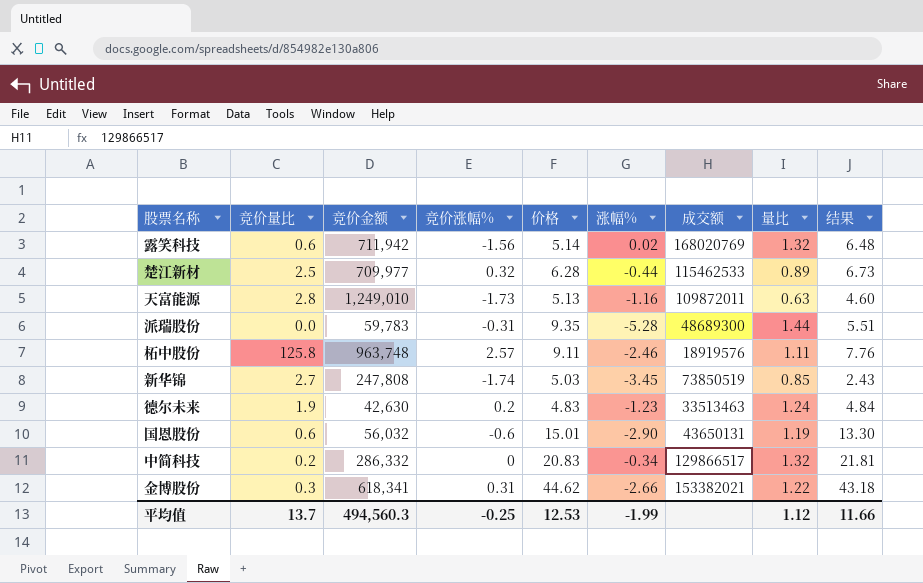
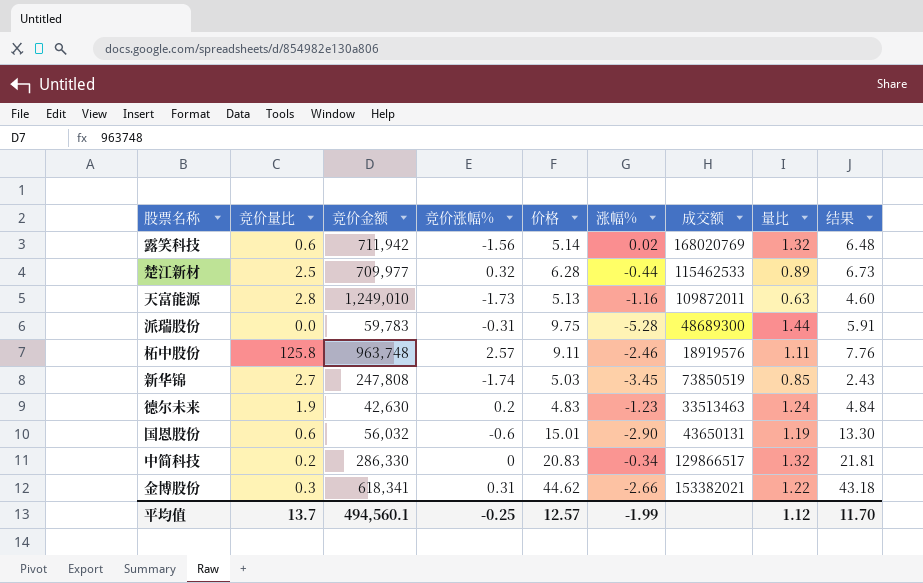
派瑞股份 | 价格: 9.35 -> 9.75
派瑞股份 | 结果: 5.51 -> 5.91
中简科技 | 竞价金额: 286,332 -> 286,330
平均值 | 竞价金额: 494,560.3 -> 494,560.1
平均值 | 价格: 12.53 -> 12.57
平均值 | 结果: 11.66 -> 11.70

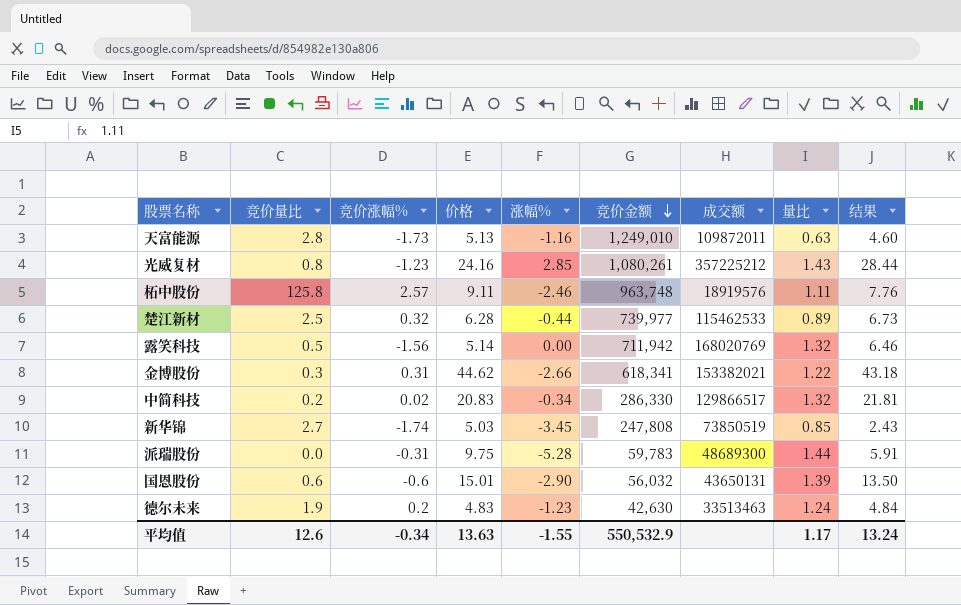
row order: none -> 竞价金额 descending
column 竞价金额 | position: 3 -> 6
row 光威复材: none -> 0.8 | -1.23 | 24.16 | 2.85 | 1,080,261 | 357225212 | 1.43 | 28.44
楚江新材 | 竞价金额: 709,977 -> 739,977
露笑科技 | 竞价量比: 0.6 -> 0.5
露笑科技 | 涨幅%: 0.02 -> 0.00
露笑科技 | 结果: 6.48 -> 6.46
中简科技 | 竞价涨幅%: 0 -> 0.02
国恩股份 | 量比: 1.19 -> 1.39
国恩股份 | 结果: 13.30 -> 13.50
平均值 | 竞价量比: 13.7 -> 12.6
平均值 | 竞价涨幅%: -0.25 -> -0.34
平均值 | 价格: 12.57 -> 13.63
平均值 | 涨幅%: -1.99 -> -1.55
平均值 | 竞价金额: 494,560.1 -> 550,532.9
平均值 | 量比: 1.12 -> 1.17
平均值 | 结果: 11.70 -> 13.24

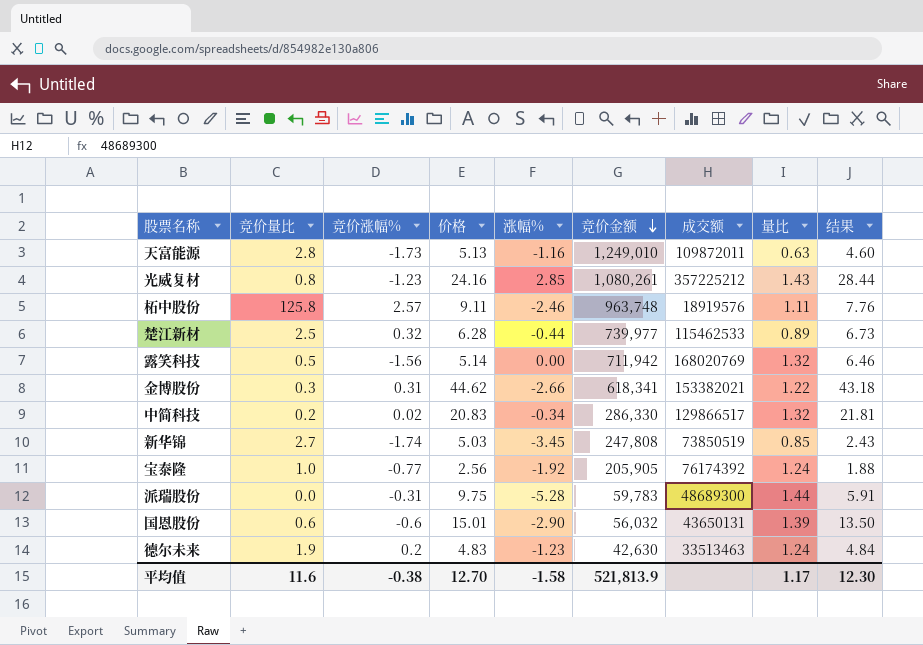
row 宝泰隆: none -> 1.0 | -0.77 | 2.56 | -1.92 | 205,905 | 76174392 | 1.24 | 1.88
平均值 | 竞价量比: 12.6 -> 11.6
平均值 | 竞价涨幅%: -0.34 -> -0.38
平均值 | 价格: 13.63 -> 12.70
平均值 | 涨幅%: -1.55 -> -1.58
平均值 | 竞价金额: 550,532.9 -> 521,813.9
平均值 | 结果: 13.24 -> 12.30

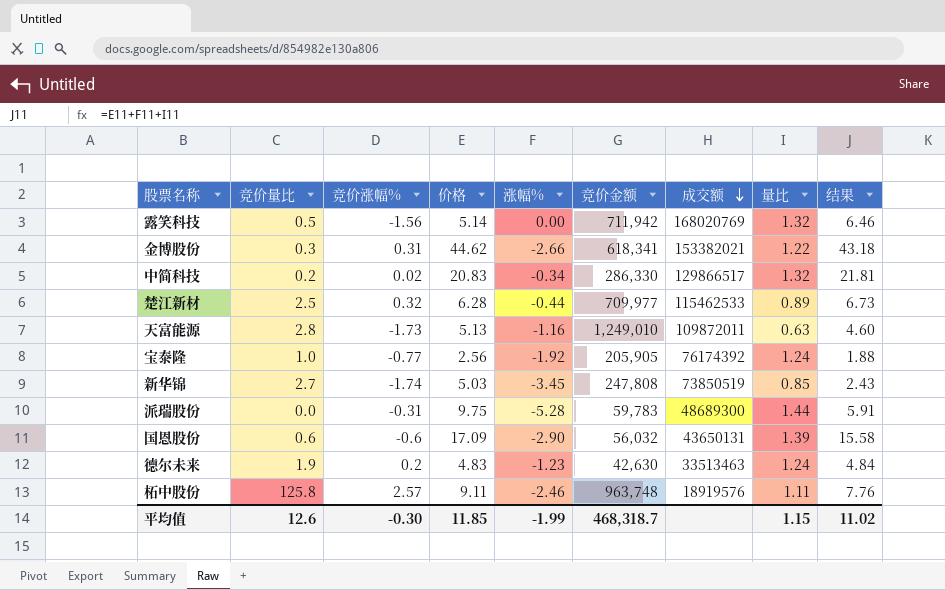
row order: 竞价金额 descending -> 成交额 descending
row 光威复材: 0.8 | -1.23 | 24.16 | 2.85 | 1,080,261 | 357225212 | 1.43 | 28.44 -> none
楚江新材 | 竞价金额: 739,977 -> 709,977
国恩股份 | 价格: 15.01 -> 17.09
国恩股份 | 结果: 13.50 -> 15.58
平均值 | 竞价量比: 11.6 -> 12.6
平均值 | 竞价涨幅%: -0.38 -> -0.30
平均值 | 价格: 12.70 -> 11.85
平均值 | 涨幅%: -1.58 -> -1.99
平均值 | 竞价金额: 521,813.9 -> 468,318.7
平均值 | 量比: 1.17 -> 1.15
平均值 | 结果: 12.30 -> 11.02

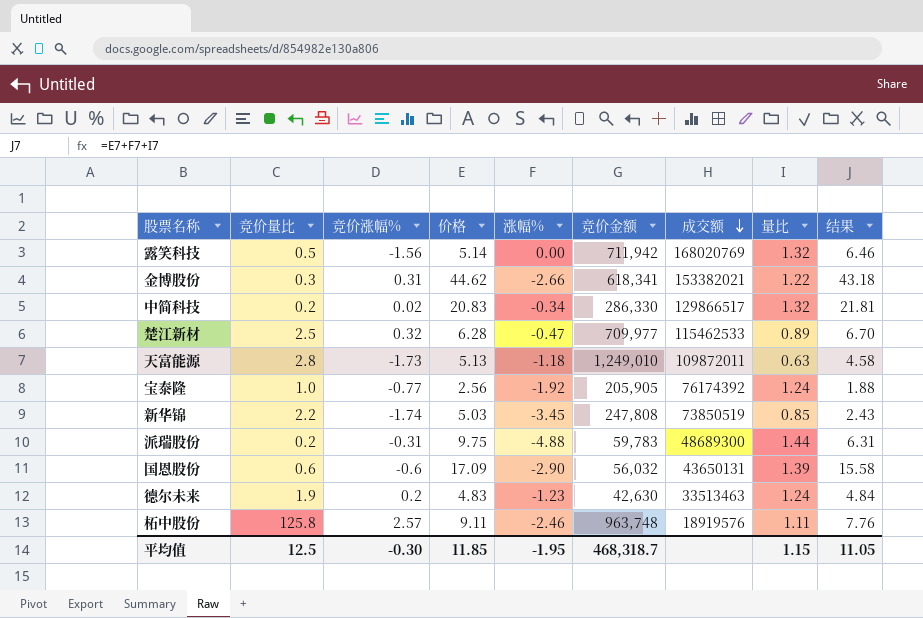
楚江新材 | 涨幅%: -0.44 -> -0.47
楚江新材 | 结果: 6.73 -> 6.70
天富能源 | 涨幅%: -1.16 -> -1.18
天富能源 | 结果: 4.60 -> 4.58
新华锦 | 竞价量比: 2.7 -> 2.2
派瑞股份 | 竞价量比: 0.0 -> 0.2
派瑞股份 | 涨幅%: -5.28 -> -4.88
派瑞股份 | 结果: 5.91 -> 6.31
平均值 | 竞价量比: 12.6 -> 12.5
平均值 | 涨幅%: -1.99 -> -1.95
平均值 | 结果: 11.02 -> 11.05

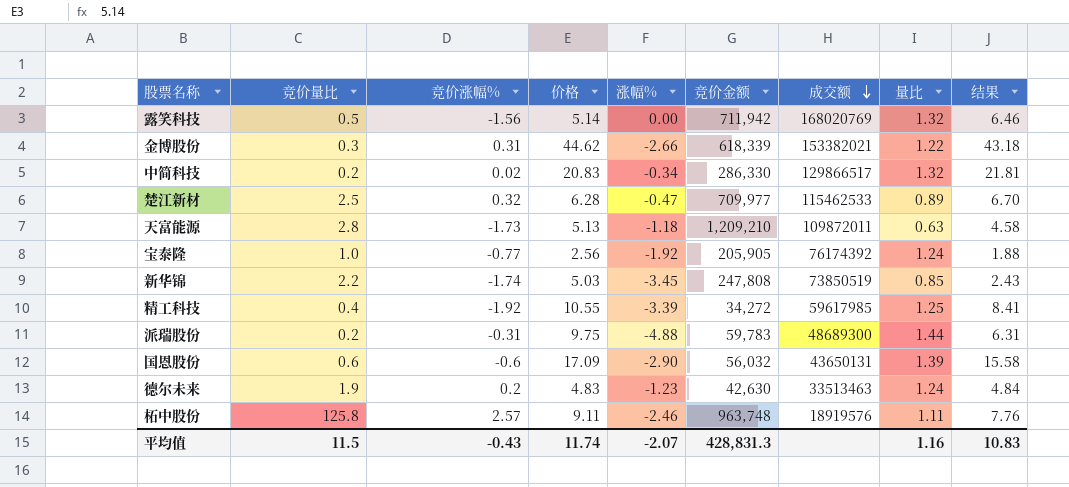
金博股份 | 竞价金额: 618,341 -> 618,339
天富能源 | 竞价金额: 1,249,010 -> 1,209,210
row 精工科技: none -> 0.4 | -1.92 | 10.55 | -3.39 | 34,272 | 59617985 | 1.25 | 8.41
平均值 | 竞价量比: 12.5 -> 11.5
平均值 | 竞价涨幅%: -0.30 -> -0.43
平均值 | 价格: 11.85 -> 11.74
平均值 | 涨幅%: -1.95 -> -2.07
平均值 | 竞价金额: 468,318.7 -> 428,831.3
平均值 | 量比: 1.15 -> 1.16
平均值 | 结果: 11.05 -> 10.83

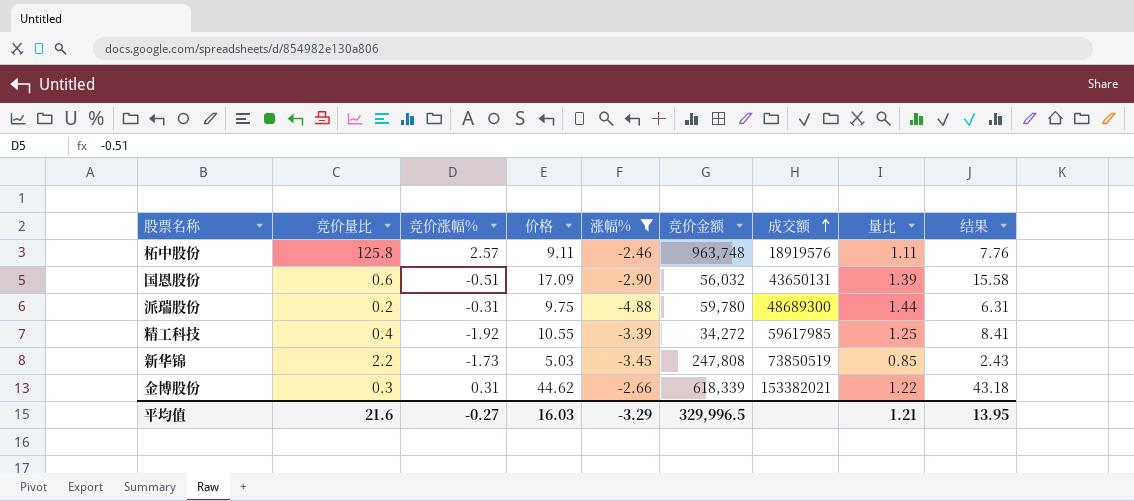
filter: none -> 涨幅% <= -2.46
row order: 成交额 descending -> 成交额 ascending
国恩股份 | 竞价涨幅%: -0.6 -> -0.51
派瑞股份 | 竞价金额: 59,783 -> 59,780
新华锦 | 竞价涨幅%: -1.74 -> -1.73
平均值 | 竞价量比: 11.5 -> 21.6
平均值 | 竞价涨幅%: -0.43 -> -0.27
平均值 | 价格: 11.74 -> 16.03
平均值 | 涨幅%: -2.07 -> -3.29
平均值 | 竞价金额: 428,831.3 -> 329,996.5
平均值 | 量比: 1.16 -> 1.21
平均值 | 结果: 10.83 -> 13.95

